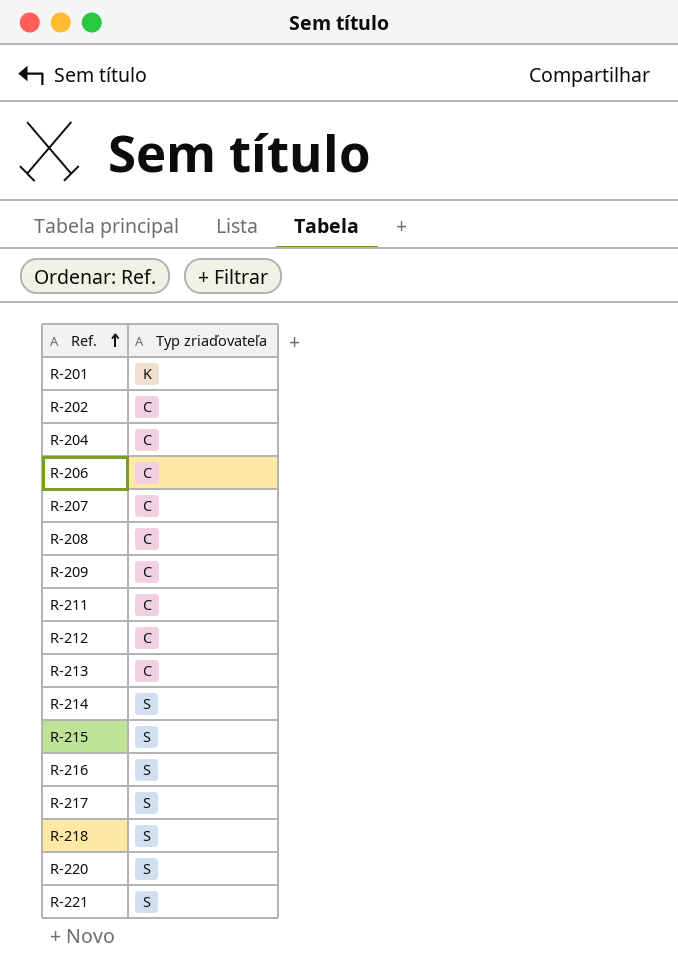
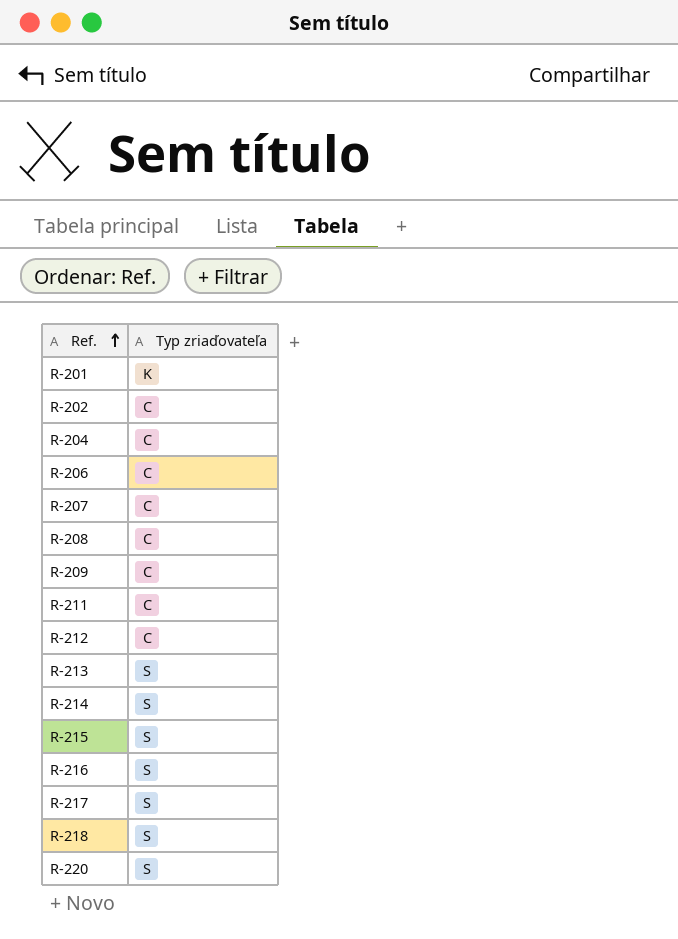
row R-221: S -> none
R-213 | Typ zriaďovateľa: C -> S

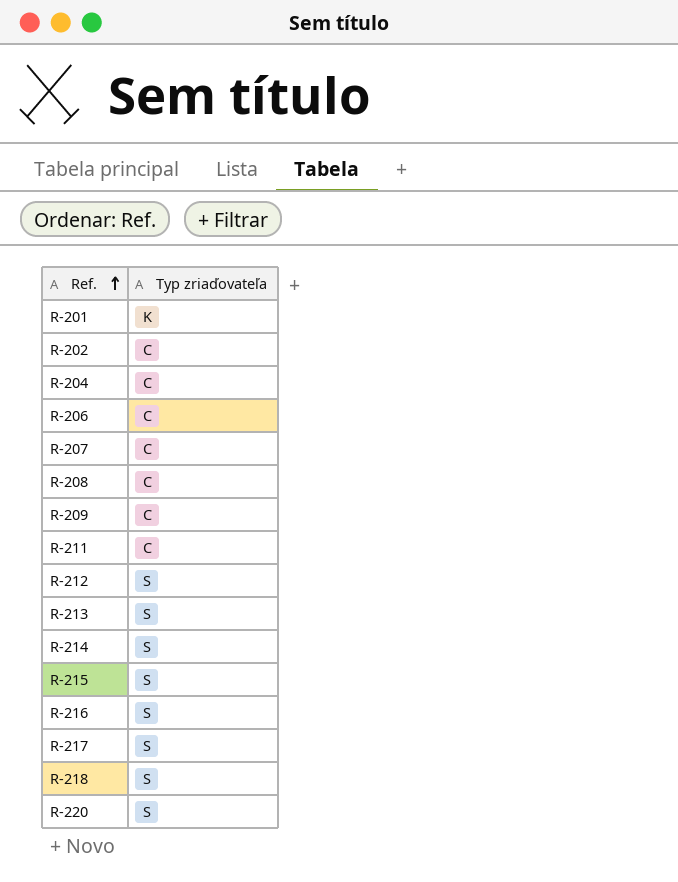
R-212 | Typ zriaďovateľa: C -> S

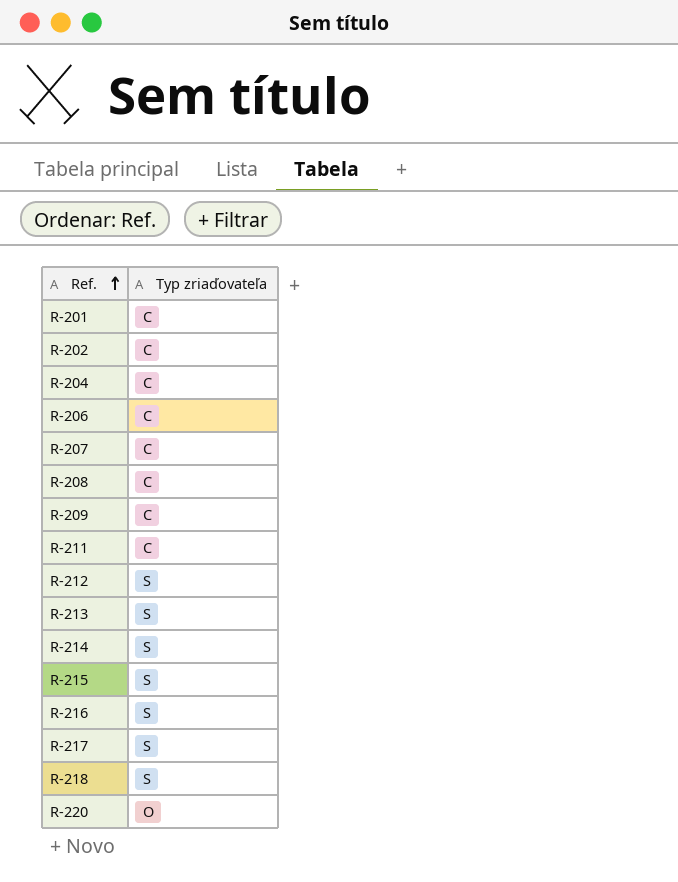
R-201 | Typ zriaďovateľa: K -> C
R-220 | Typ zriaďovateľa: S -> O

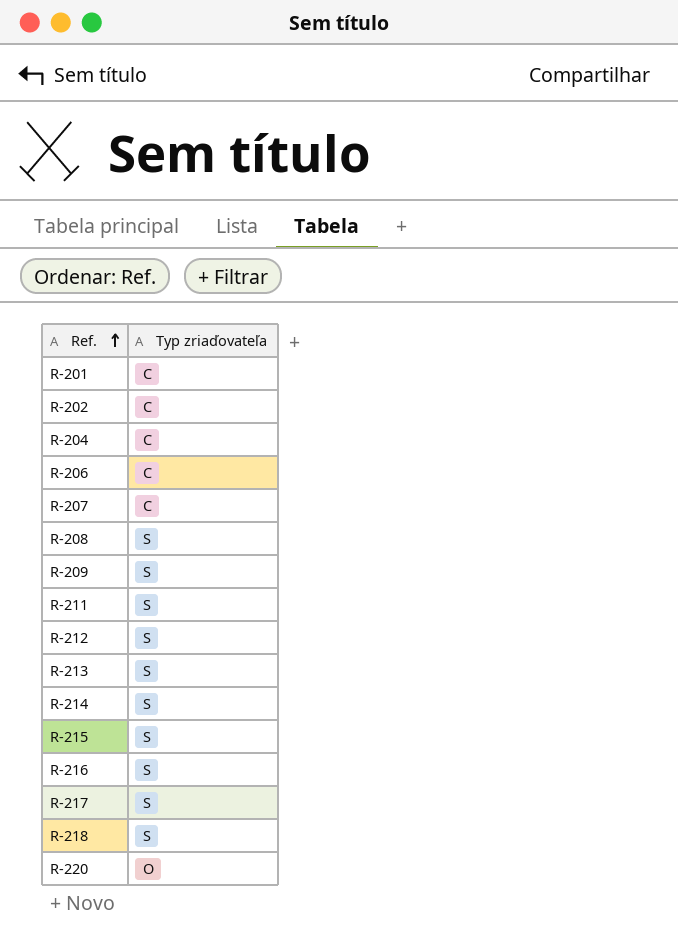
R-208 | Typ zriaďovateľa: C -> S
R-209 | Typ zriaďovateľa: C -> S
R-211 | Typ zriaďovateľa: C -> S

